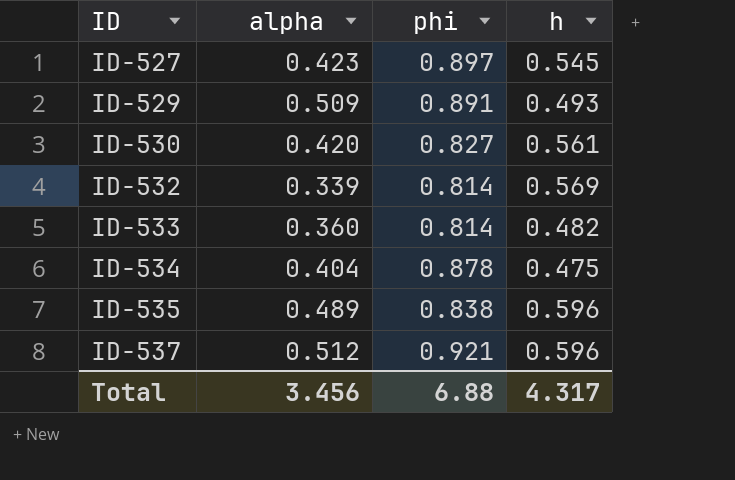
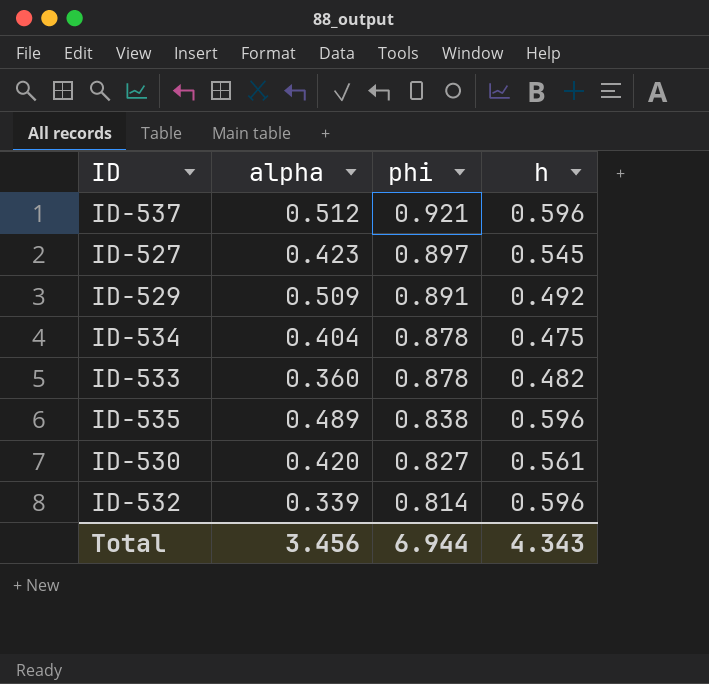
row order: ID ascending -> phi descending
ID-529 | h: 0.493 -> 0.492
ID-533 | phi: 0.814 -> 0.878
ID-532 | h: 0.569 -> 0.596
Total | phi: 6.88 -> 6.944
Total | h: 4.317 -> 4.343

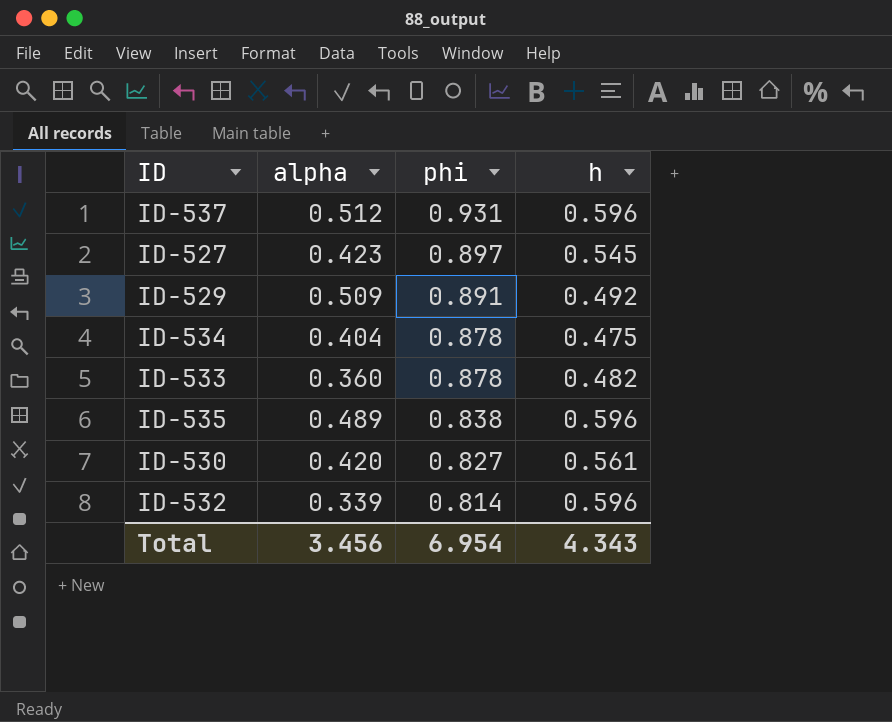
ID-537 | phi: 0.921 -> 0.931
Total | phi: 6.944 -> 6.954

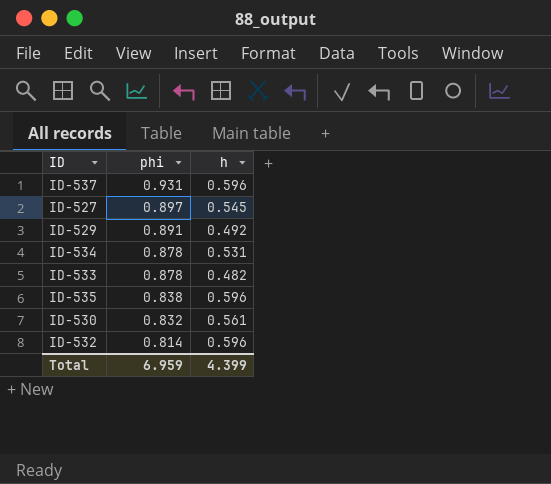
column alpha | position: 2 -> none
ID-534 | h: 0.475 -> 0.531
ID-530 | phi: 0.827 -> 0.832
Total | phi: 6.954 -> 6.959
Total | h: 4.343 -> 4.399

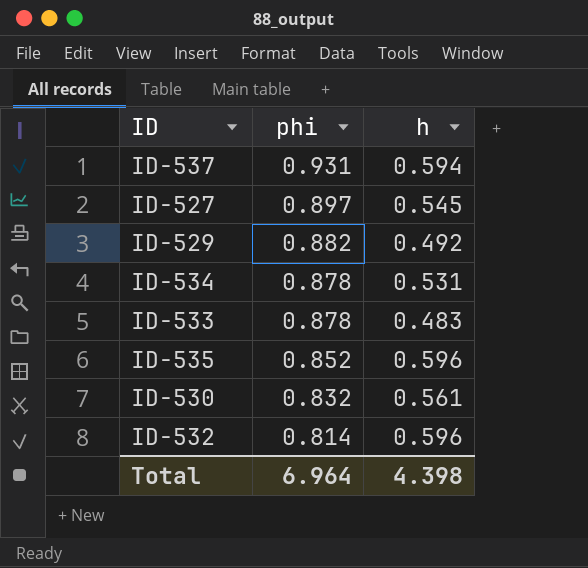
ID-537 | h: 0.596 -> 0.594
ID-529 | phi: 0.891 -> 0.882
ID-533 | h: 0.482 -> 0.483
ID-535 | phi: 0.838 -> 0.852
Total | phi: 6.959 -> 6.964
Total | h: 4.399 -> 4.398

